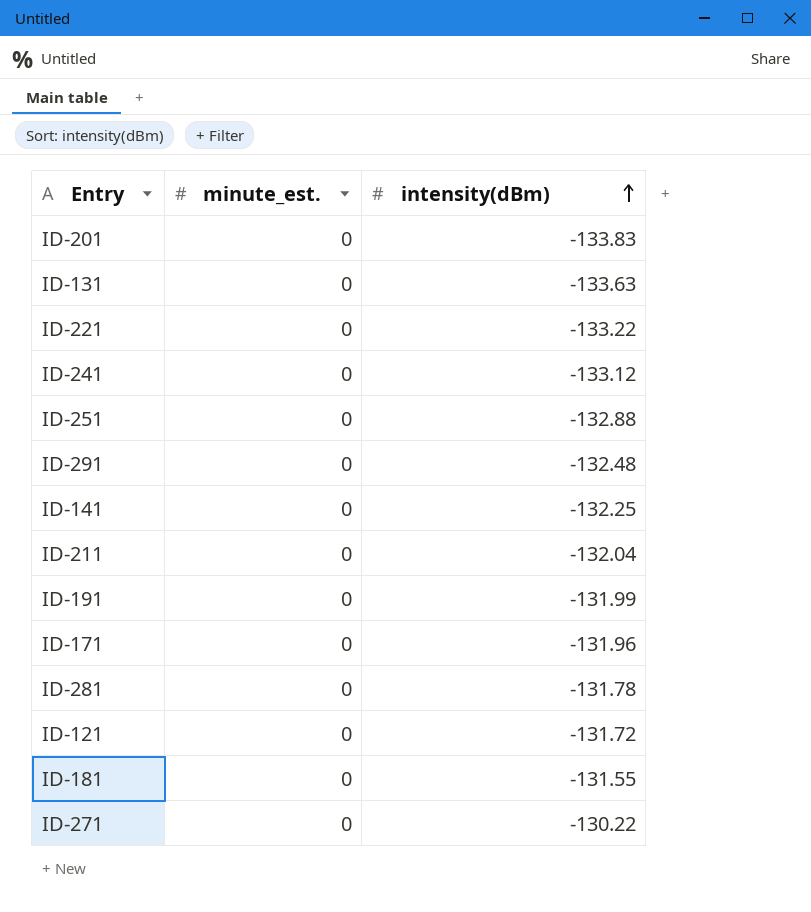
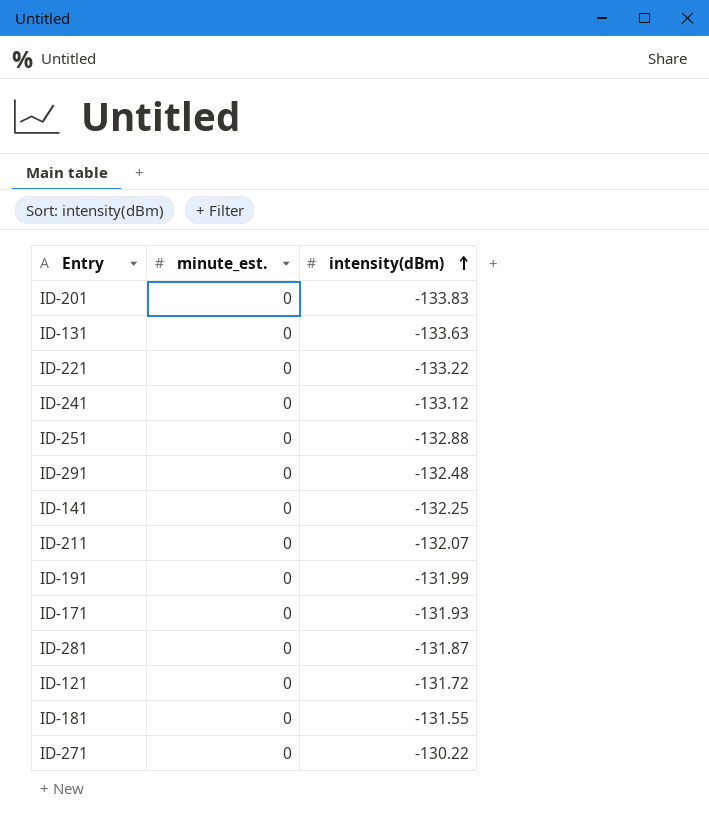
ID-211 | intensity(dBm): -132.04 -> -132.07
ID-171 | intensity(dBm): -131.96 -> -131.93
ID-281 | intensity(dBm): -131.78 -> -131.87

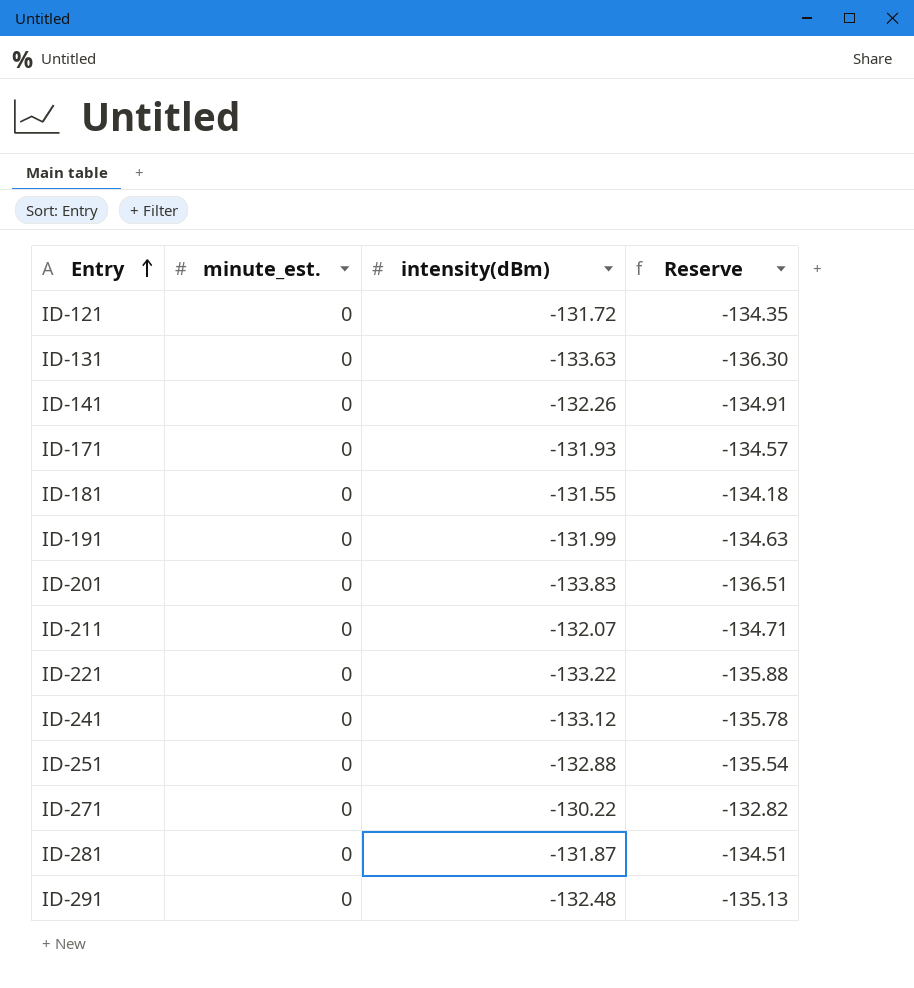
row order: intensity(dBm) ascending -> Entry ascending
column Reserve | formula: none -> [intensity(dBm)] * 1.02
ID-141 | intensity(dBm): -132.25 -> -132.26

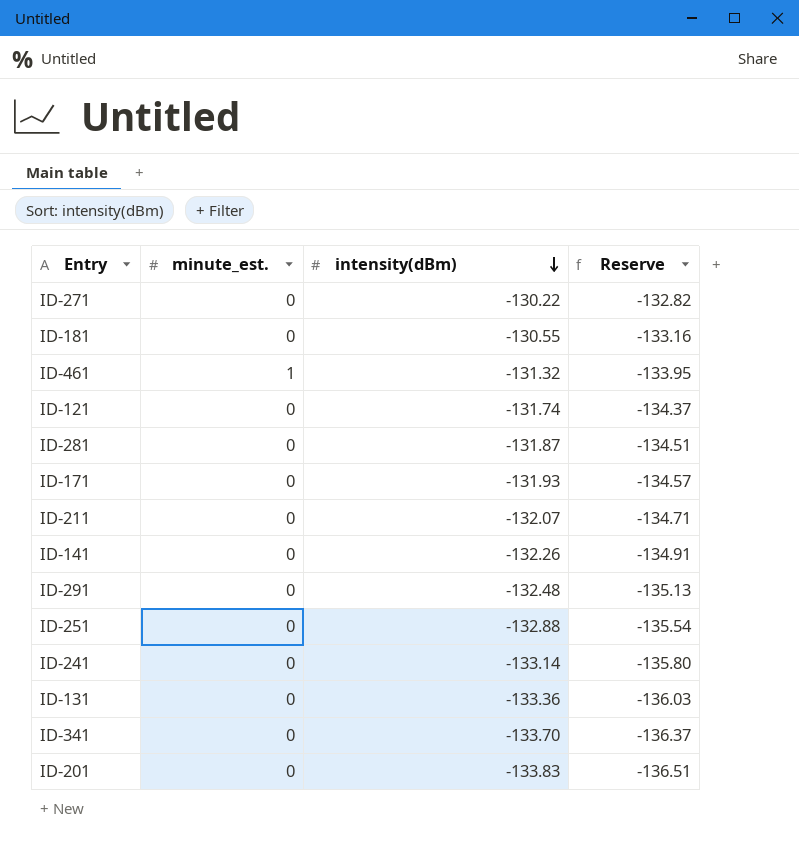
row order: Entry ascending -> intensity(dBm) descending
row ID-191: 0 | -131.99 | -134.63 -> none
row ID-221: 0 | -133.22 | -135.88 -> none
ID-181 | intensity(dBm): -131.55 -> -130.55
ID-181 | Reserve: -134.18 -> -133.16
row ID-461: none -> 1 | -131.32 | -133.95
ID-121 | intensity(dBm): -131.72 -> -131.74
ID-121 | Reserve: -134.35 -> -134.37
ID-241 | intensity(dBm): -133.12 -> -133.14
ID-241 | Reserve: -135.78 -> -135.80
ID-131 | intensity(dBm): -133.63 -> -133.36
ID-131 | Reserve: -136.30 -> -136.03
row ID-341: none -> 0 | -133.70 | -136.37

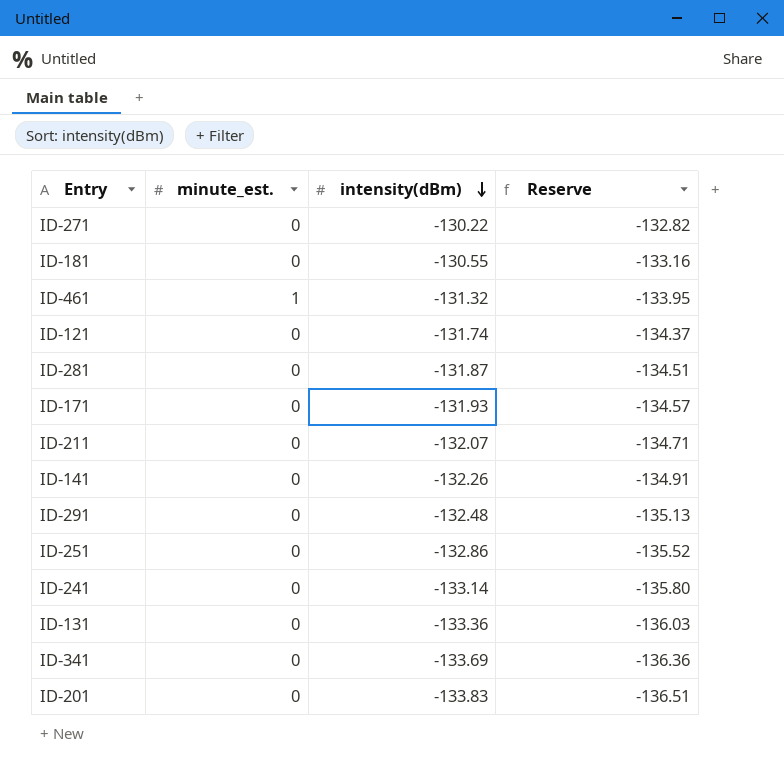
ID-251 | intensity(dBm): -132.88 -> -132.86
ID-251 | Reserve: -135.54 -> -135.52
ID-341 | intensity(dBm): -133.70 -> -133.69
ID-341 | Reserve: -136.37 -> -136.36

